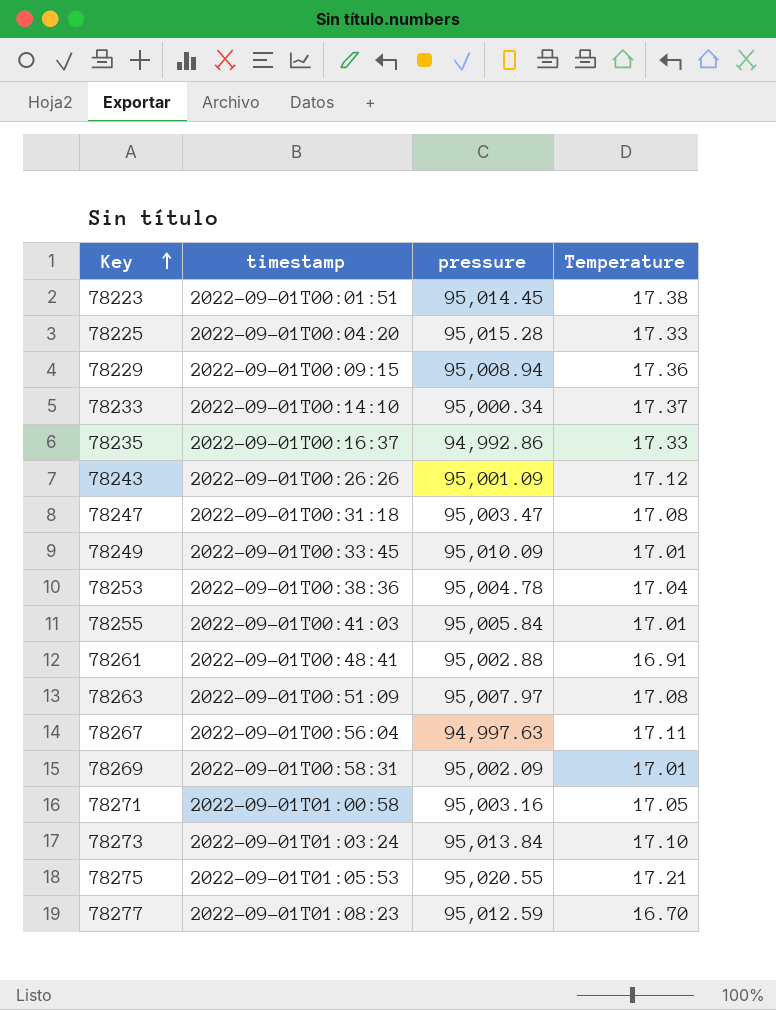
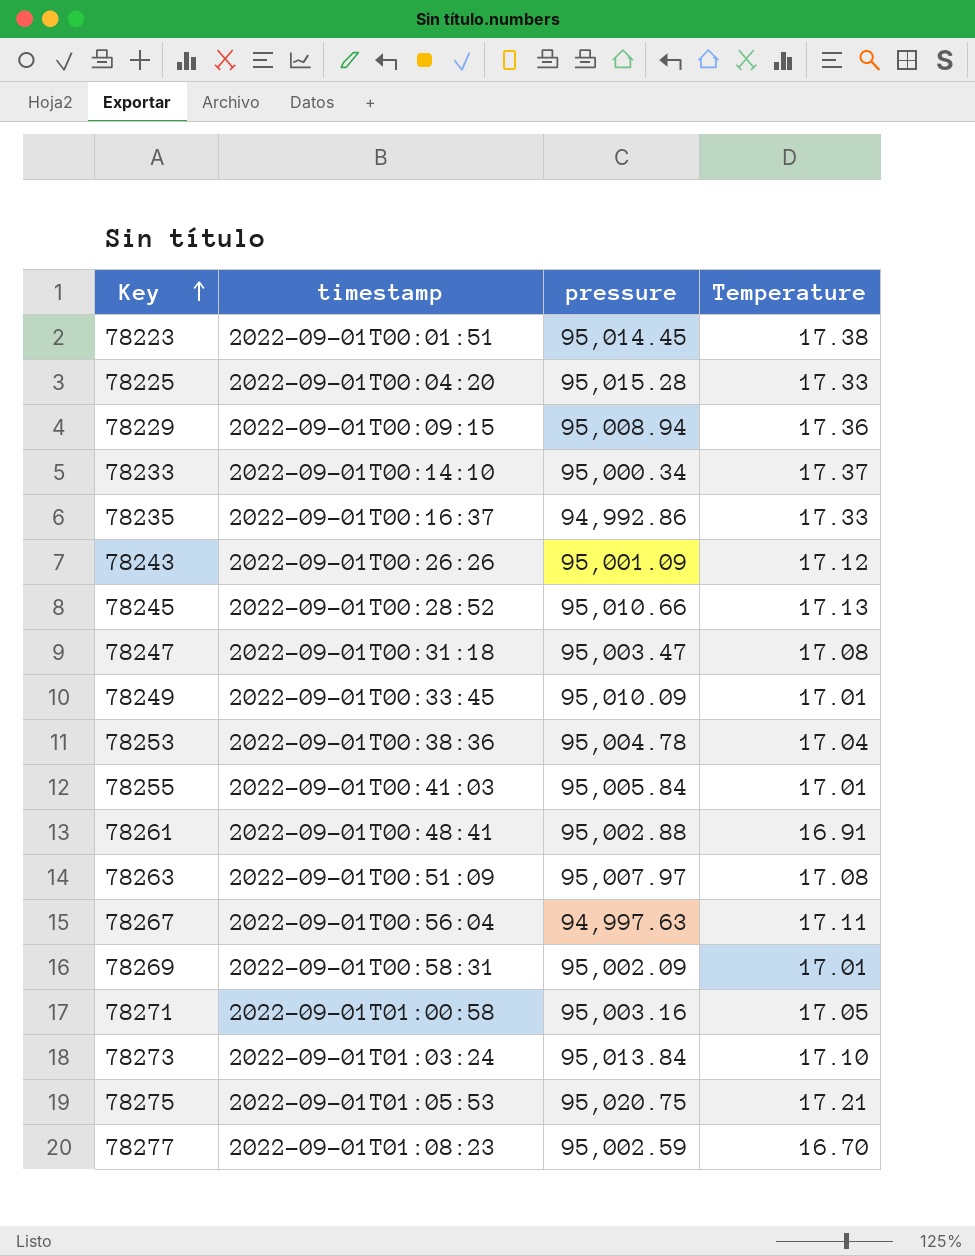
row 78245: none -> 2022-09-01T00:28:52 | 95,010.66 | 17.13
78275 | pressure: 95,020.55 -> 95,020.75
78277 | pressure: 95,012.59 -> 95,002.59

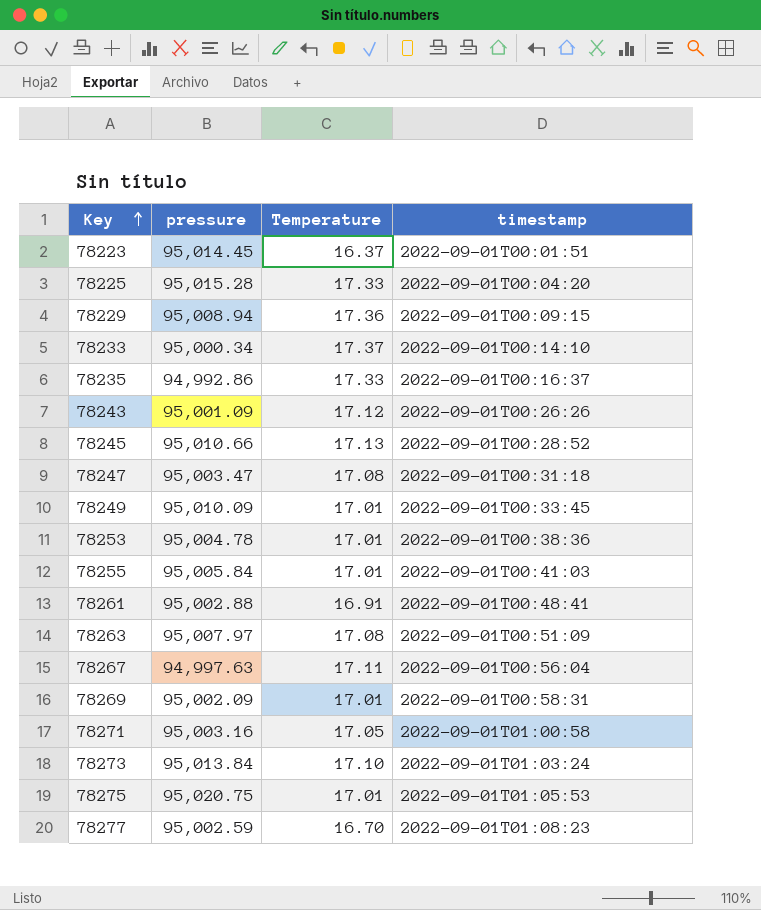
column timestamp | position: 2 -> 4
78223 | Temperature: 17.38 -> 16.37
78253 | Temperature: 17.04 -> 17.01
78275 | Temperature: 17.21 -> 17.01

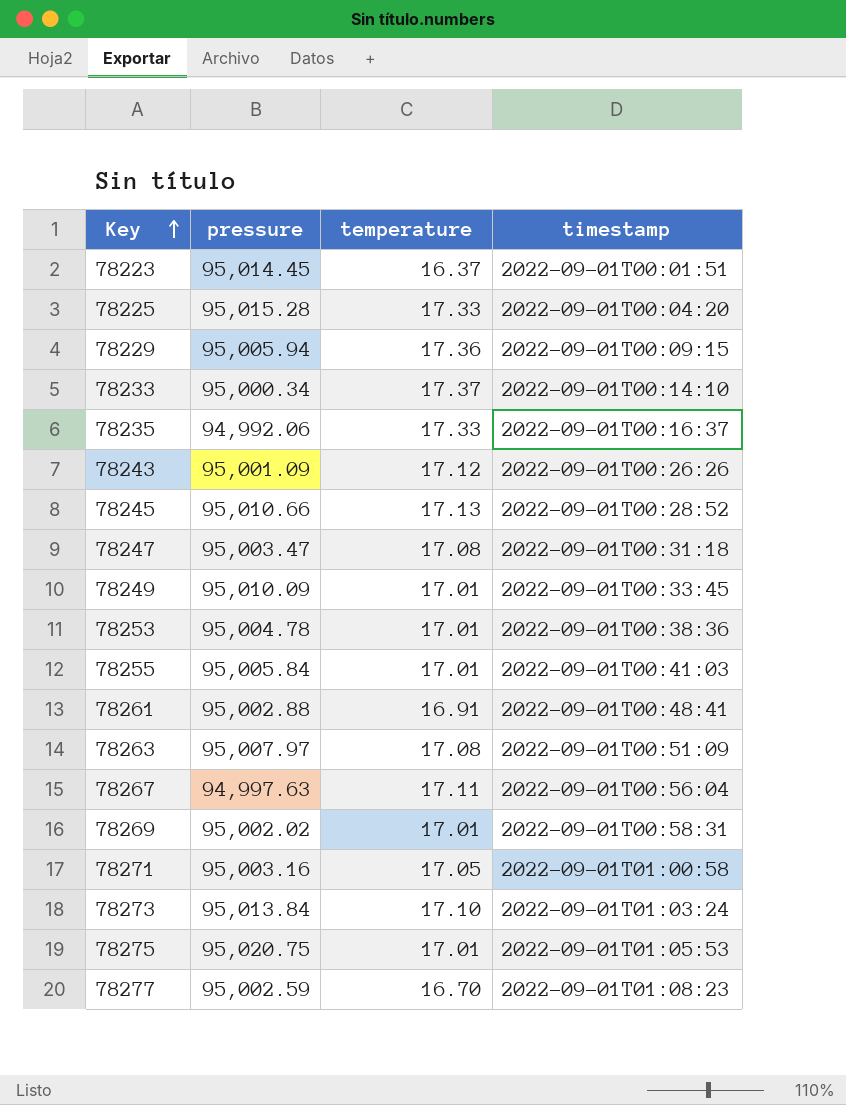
column name: Temperature -> temperature
78229 | pressure: 95,008.94 -> 95,005.94
78235 | pressure: 94,992.86 -> 94,992.06
78269 | pressure: 95,002.09 -> 95,002.02

